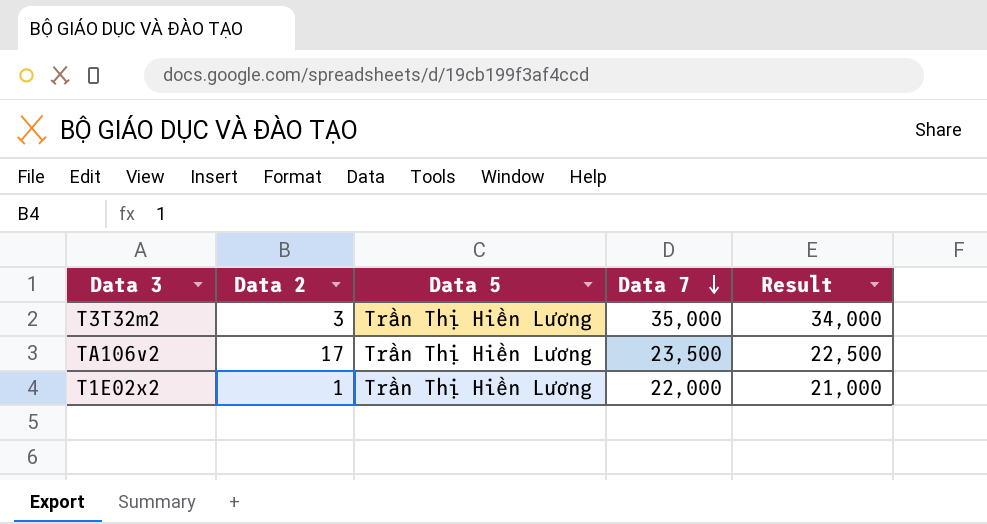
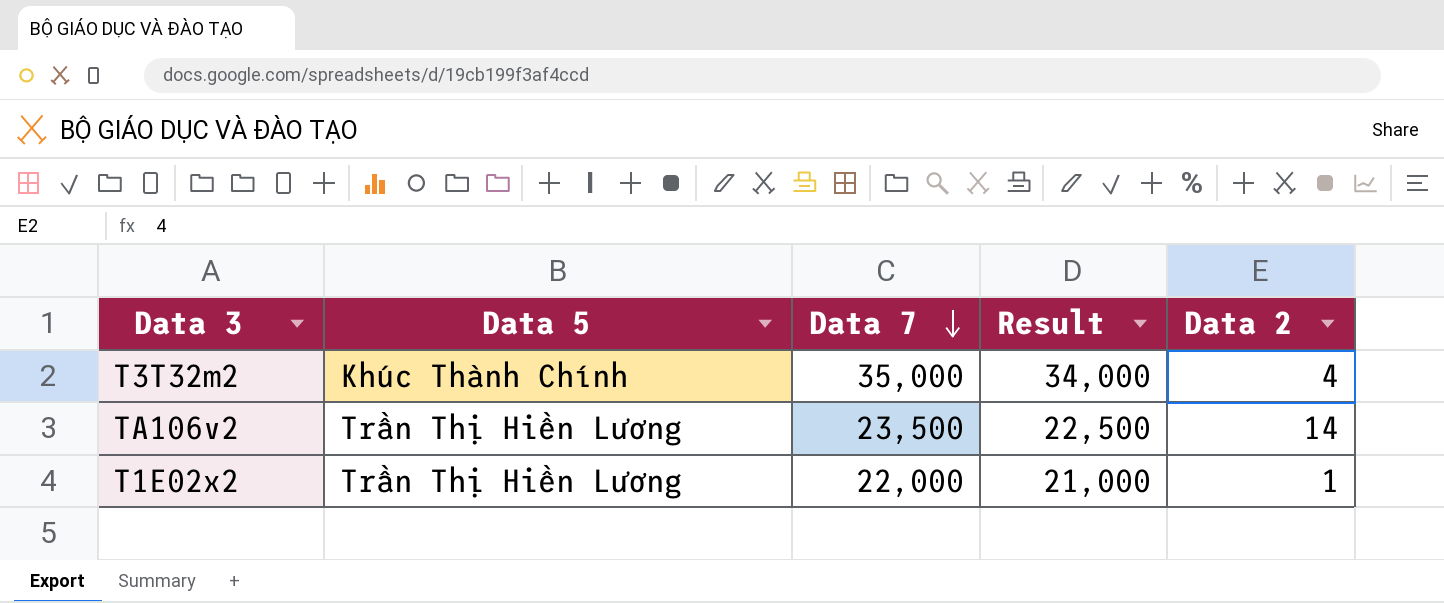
column Data 2 | position: 2 -> 5
T3T32m2 | Data 5: Trần Thị Hiền Lương -> Khúc Thành Chính
T3T32m2 | Data 2: 3 -> 4
TA106v2 | Data 2: 17 -> 14

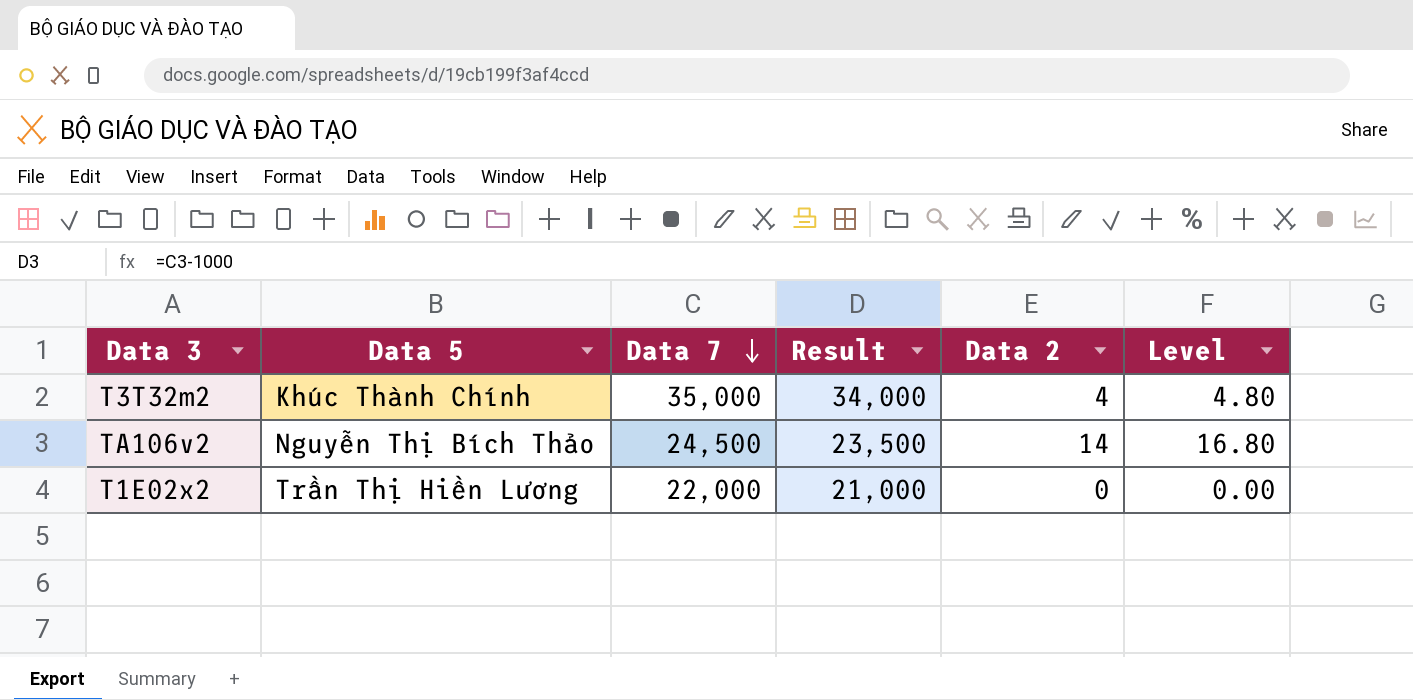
column Level | formula: none -> [Data 2] * 1.2
TA106v2 | Data 5: Trần Thị Hiền Lương -> Nguyễn Thị Bích Thảo
TA106v2 | Data 7: 23,500 -> 24,500
TA106v2 | Result: 22,500 -> 23,500
T1E02x2 | Data 2: 1 -> 0

